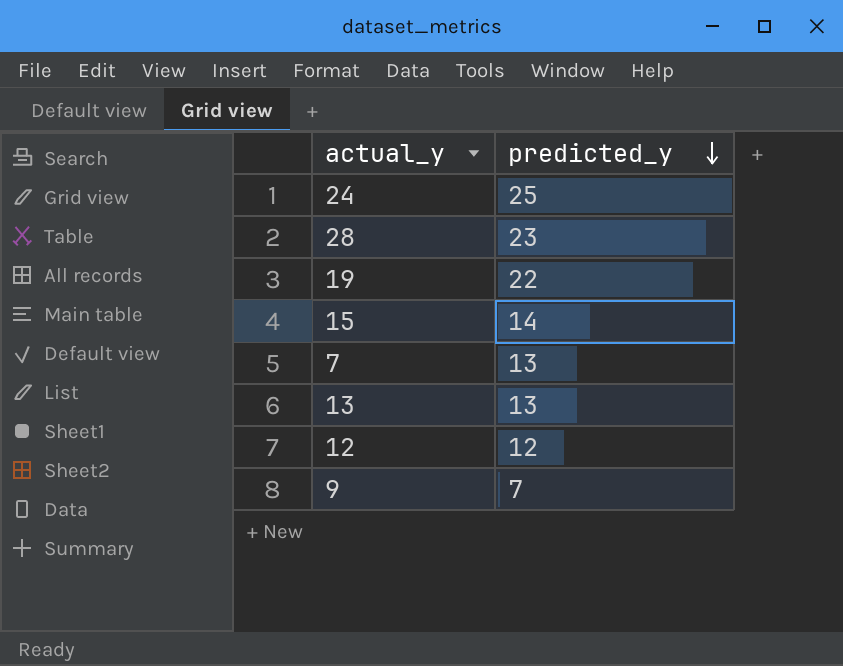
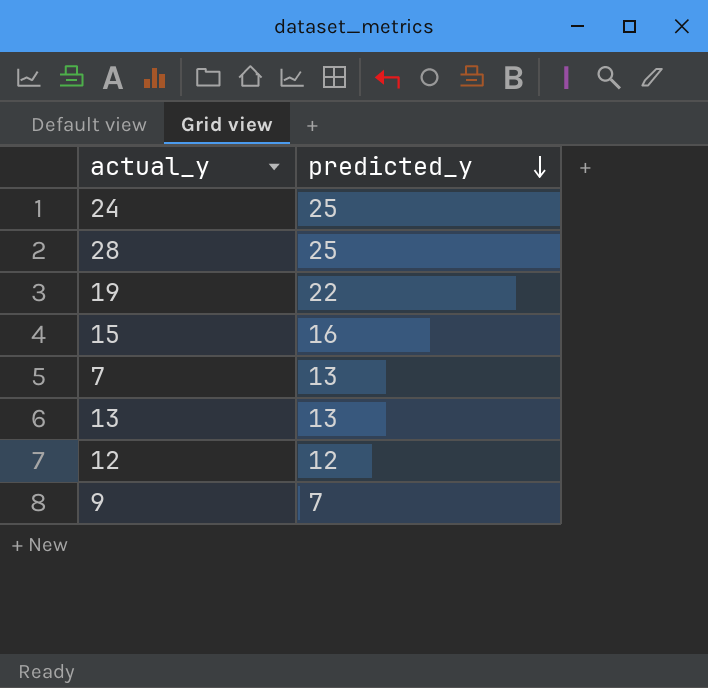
28 | predicted_y: 23 -> 25
15 | predicted_y: 14 -> 16

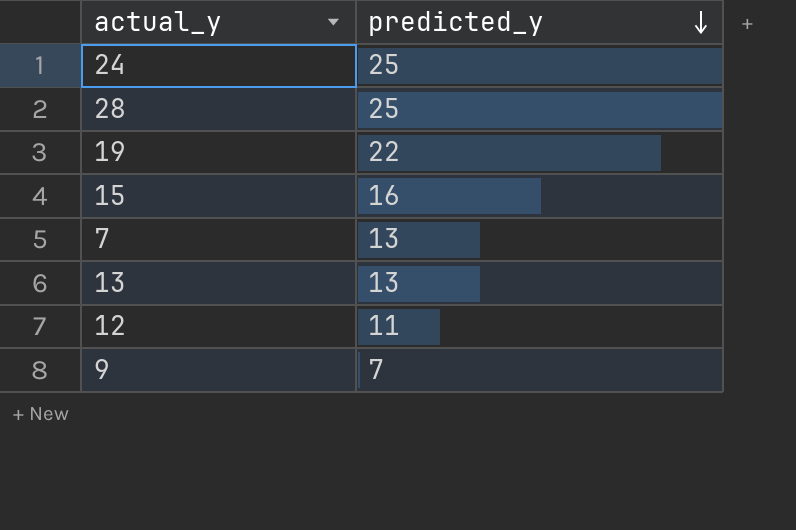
12 | predicted_y: 12 -> 11

